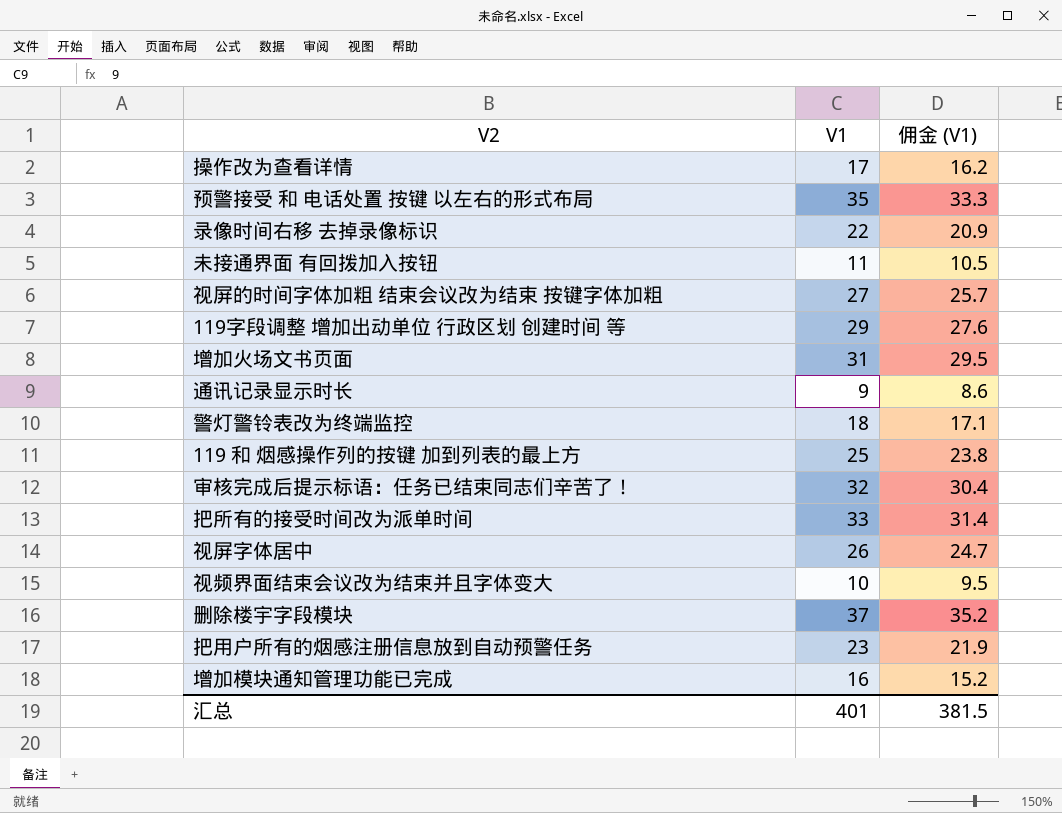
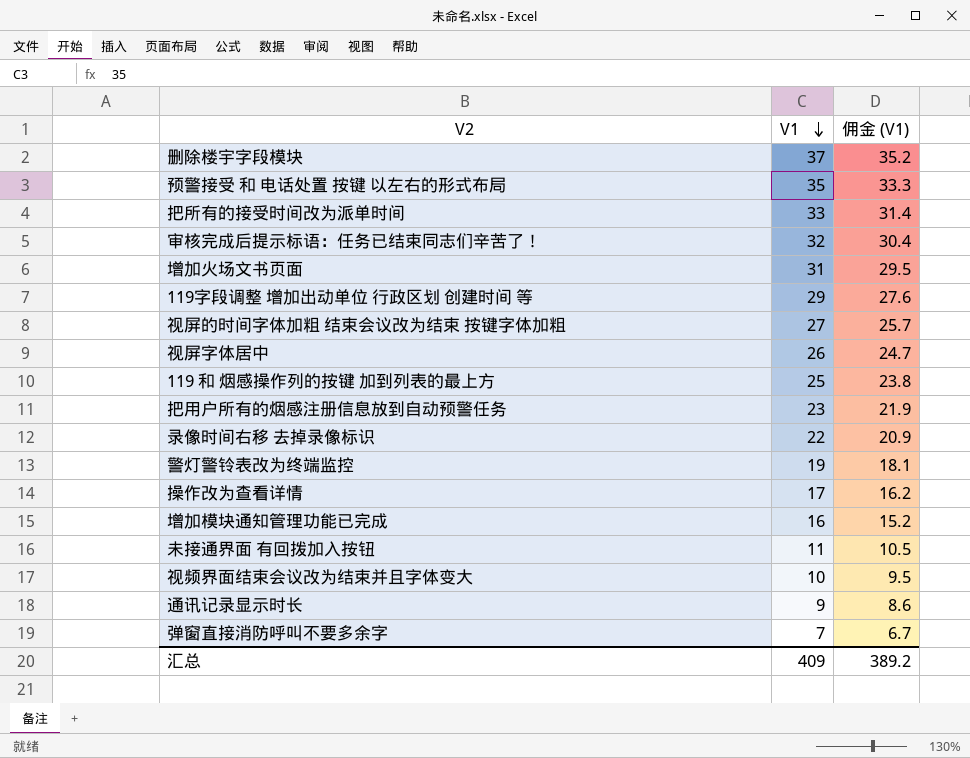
row order: none -> V1 descending
警灯警铃表改为终端监控 | V1: 18 -> 19
警灯警铃表改为终端监控 | 佣金 (V1): 17.1 -> 18.1
row 弹窗直接消防呼叫不要多余字: none -> 7 | 6.7
汇总 | V1: 401 -> 409
汇总 | 佣金 (V1): 381.5 -> 389.2

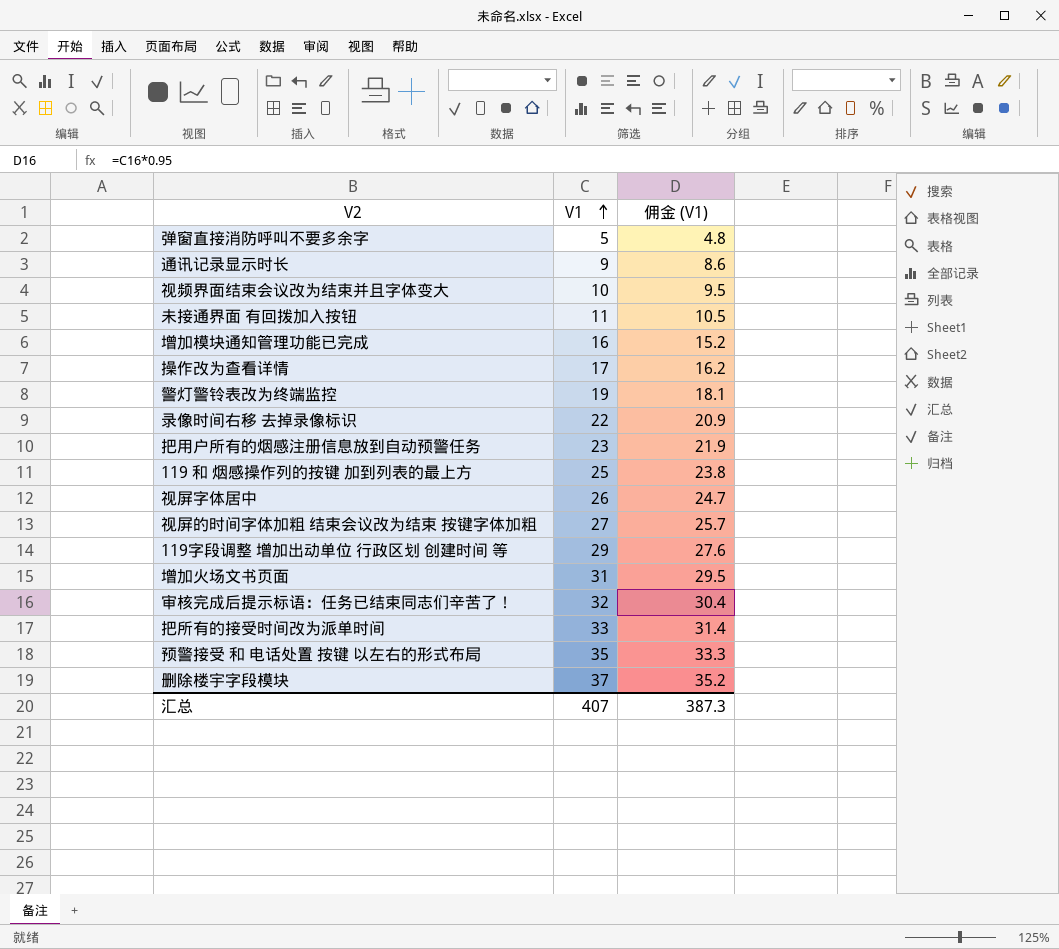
row order: V1 descending -> V1 ascending
弹窗直接消防呼叫不要多余字 | V1: 7 -> 5
弹窗直接消防呼叫不要多余字 | 佣金 (V1): 6.7 -> 4.8
汇总 | V1: 409 -> 407
汇总 | 佣金 (V1): 389.2 -> 387.3

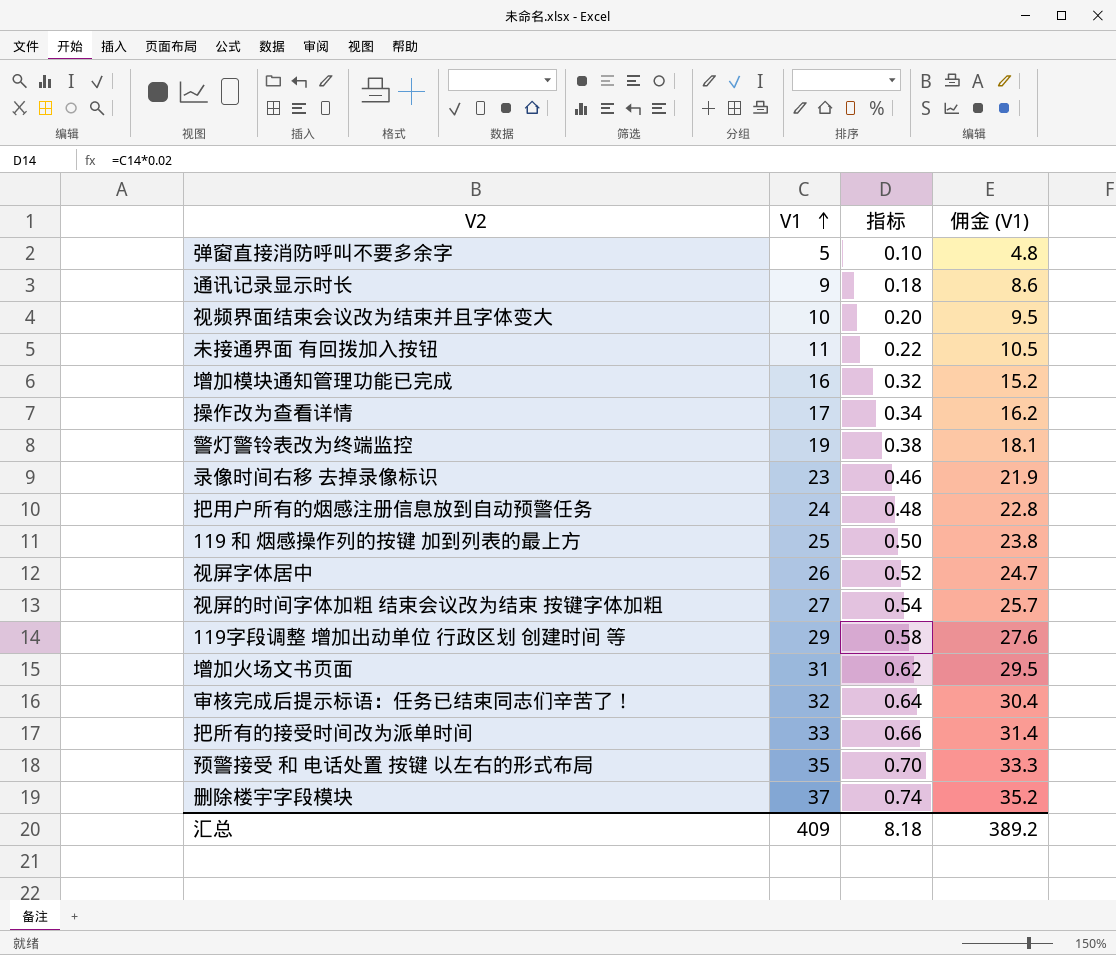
column 指标 | formula: none -> [V1] * 0.02
录像时间右移 去掉录像标识 | V1: 22 -> 23
录像时间右移 去掉录像标识 | 佣金 (V1): 20.9 -> 21.9
把用户所有的烟感注册信息放到自动预警任务 | V1: 23 -> 24
把用户所有的烟感注册信息放到自动预警任务 | 佣金 (V1): 21.9 -> 22.8
汇总 | V1: 407 -> 409
汇总 | 佣金 (V1): 387.3 -> 389.2

